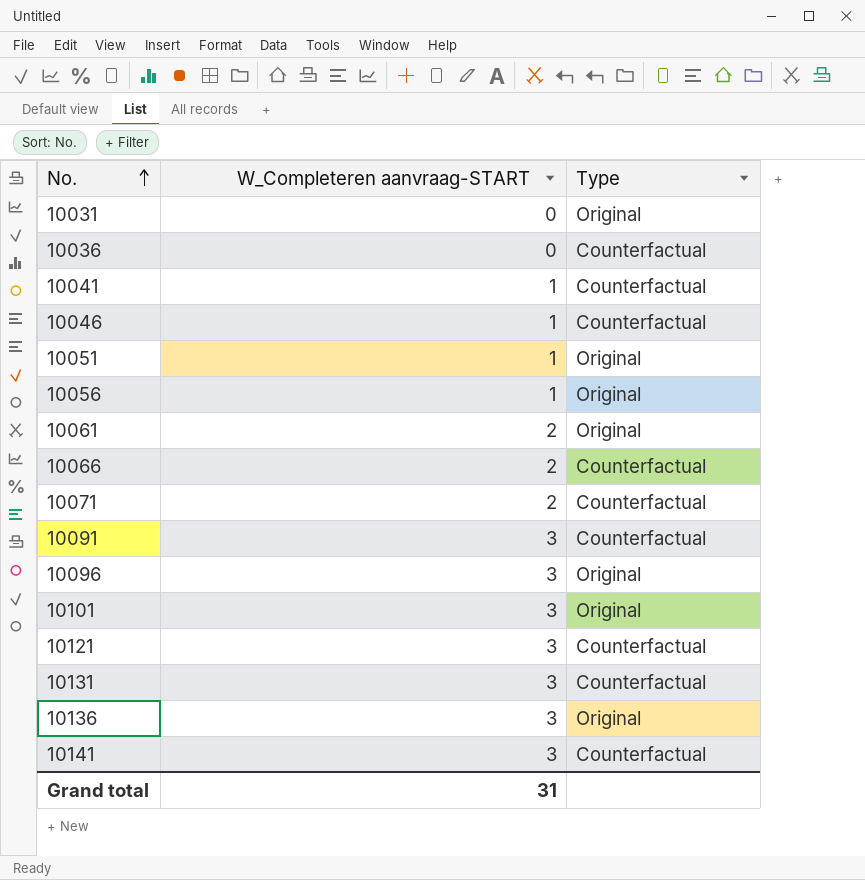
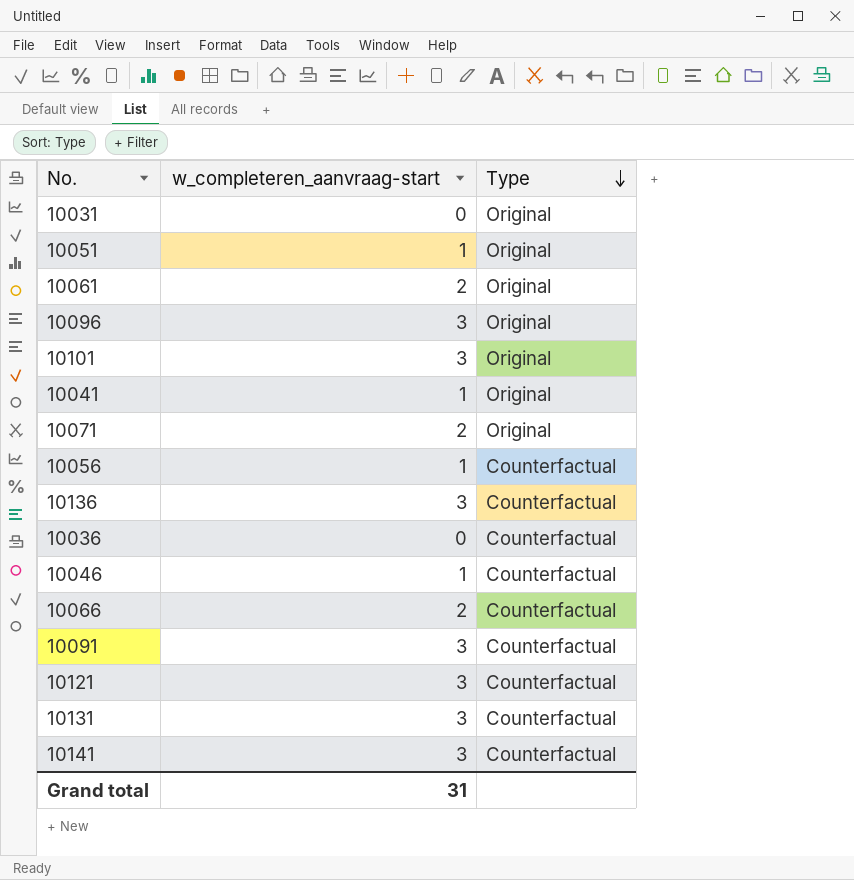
row order: No. ascending -> Type descending
column name: W_Completeren aanvraag-START -> w_completeren_aanvraag-start
10041 | Type: Counterfactual -> Original
10071 | Type: Counterfactual -> Original
10056 | Type: Original -> Counterfactual
10136 | Type: Original -> Counterfactual

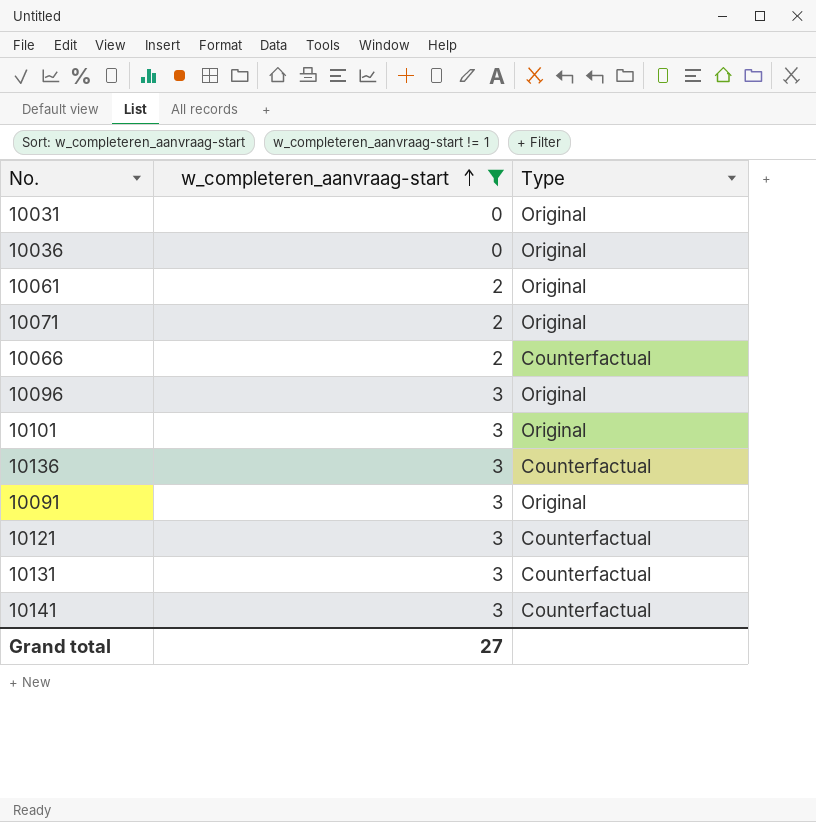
filter: none -> w_completeren_aanvraag-start != 1
row order: Type descending -> w_completeren_aanvraag-start ascending
10036 | Type: Counterfactual -> Original
10091 | Type: Counterfactual -> Original
Grand total | w_completeren_aanvraag-start: 31 -> 27

